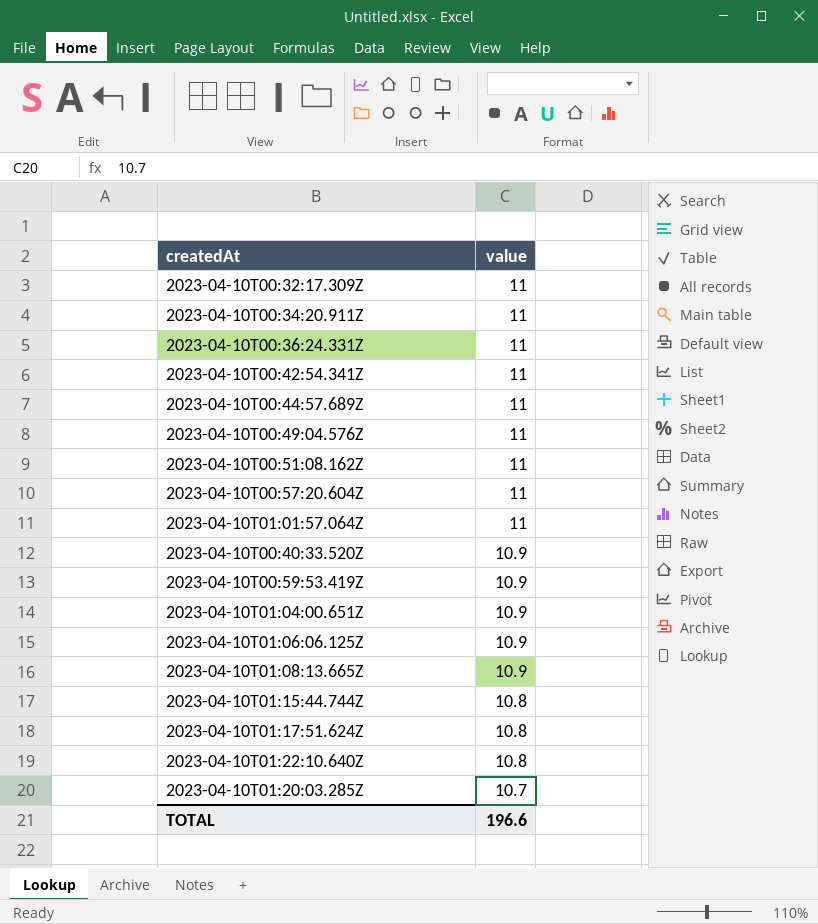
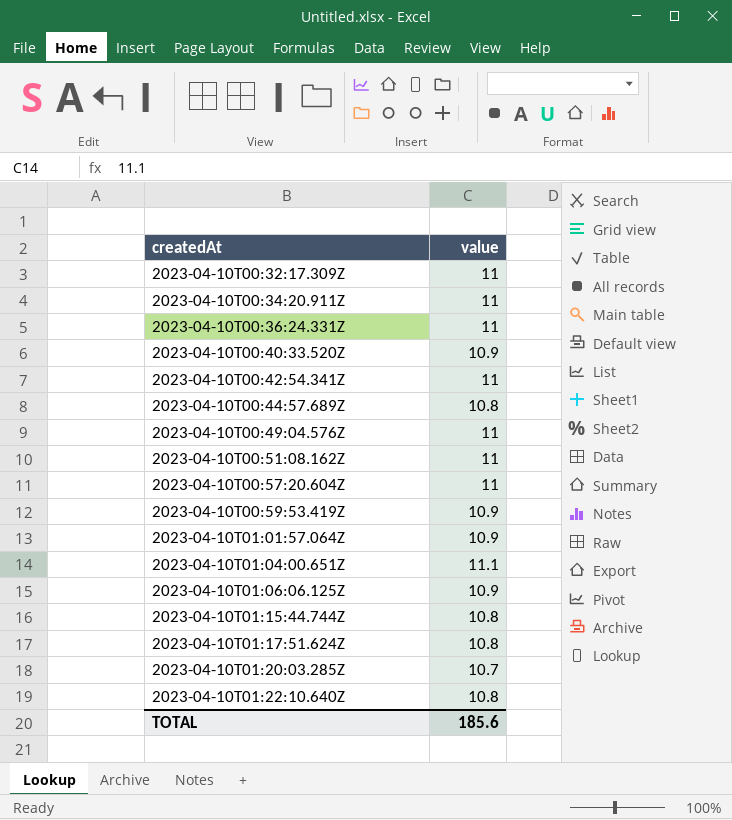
row order: value descending -> createdAt ascending
row 2023-04-10T01:08:13.665Z: 10.9 -> none
2023-04-10T00:44:57.689Z | value: 11 -> 10.8
2023-04-10T01:01:57.064Z | value: 11 -> 10.9
2023-04-10T01:04:00.651Z | value: 10.9 -> 11.1
TOTAL | value: 196.6 -> 185.6

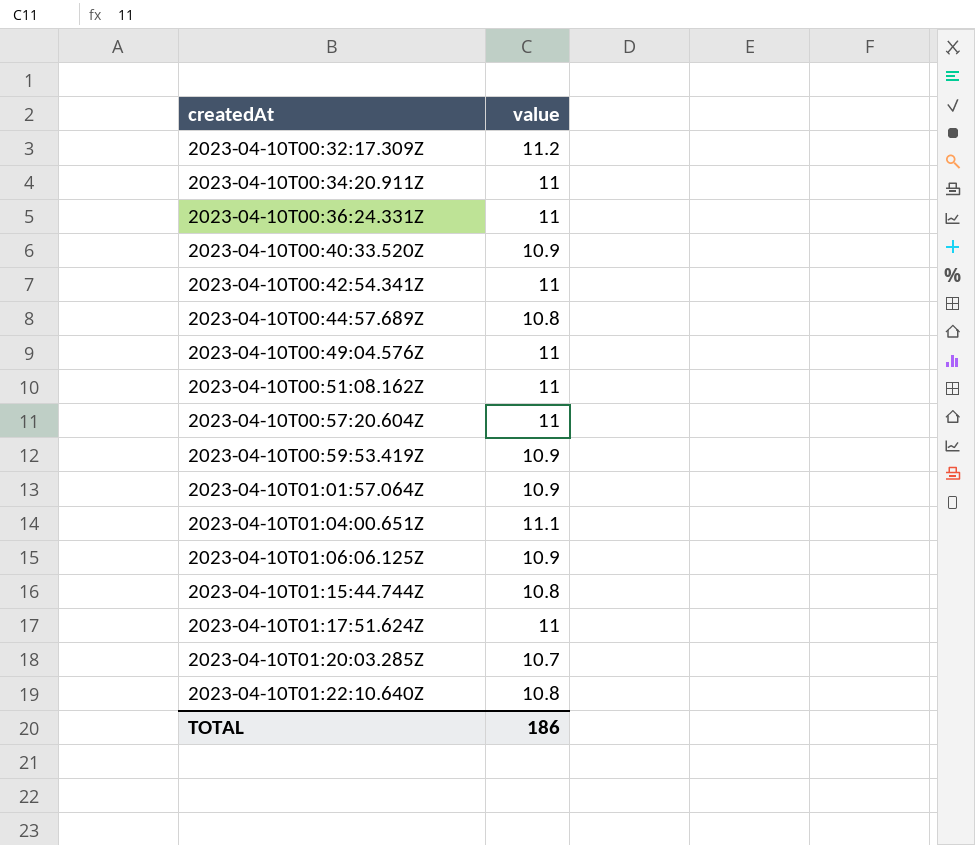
2023-04-10T00:32:17.309Z | value: 11 -> 11.2
2023-04-10T01:17:51.624Z | value: 10.8 -> 11
TOTAL | value: 185.6 -> 186

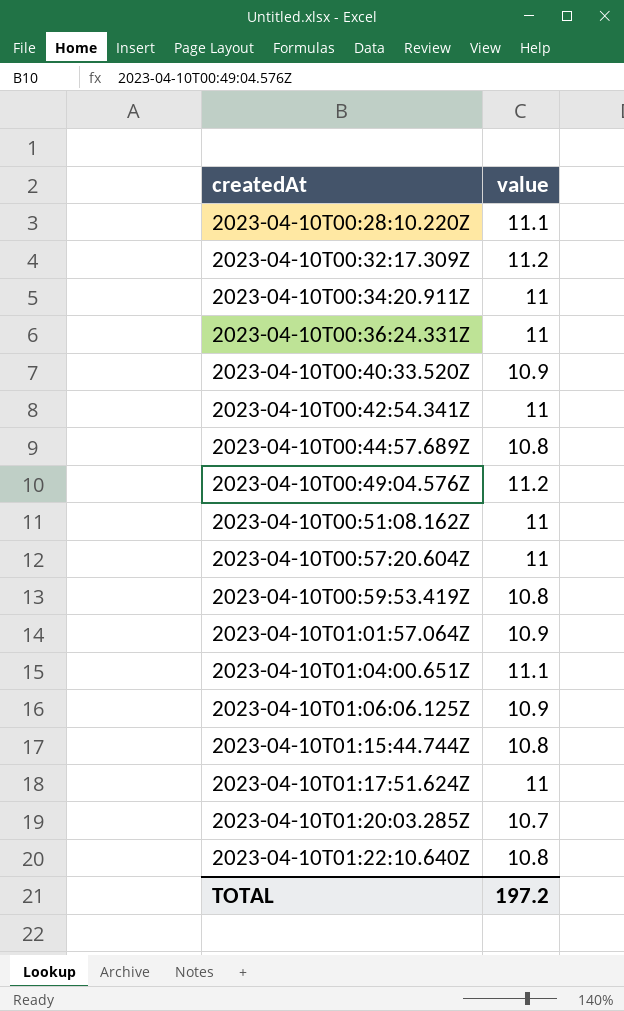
row 2023-04-10T00:28:10.220Z: none -> 11.1
2023-04-10T00:49:04.576Z | value: 11 -> 11.2
2023-04-10T00:59:53.419Z | value: 10.9 -> 10.8
TOTAL | value: 186 -> 197.2

